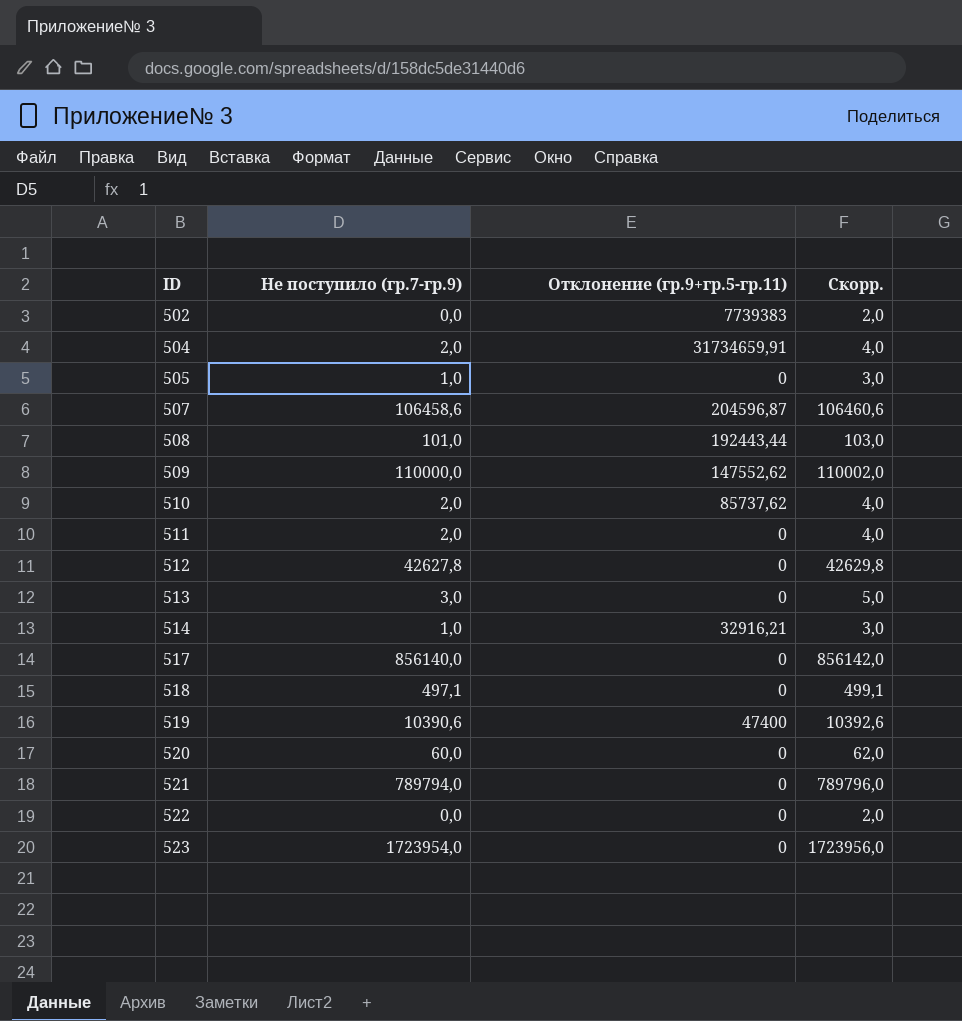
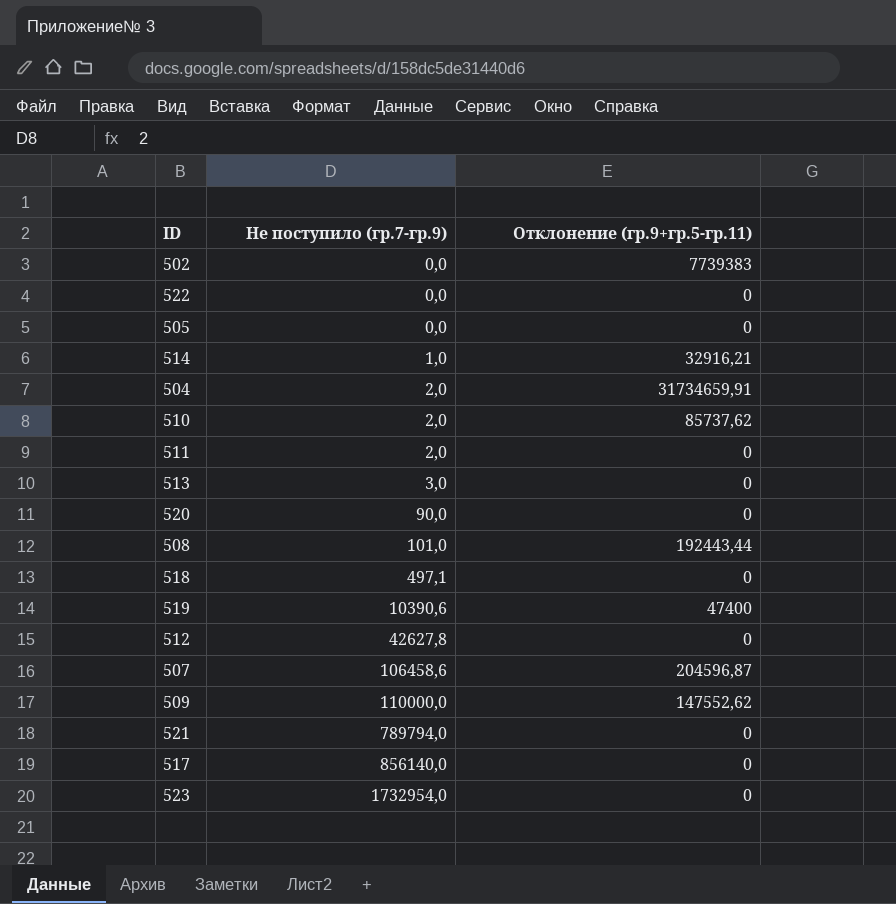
row order: ID ascending -> Не поступило (гр.7-гр.9) ascending
column Скорр. | formula: [Не поступило (гр.7-гр.9)] + 2 -> none
505 | Не поступило (гр.7-гр.9): 1,0 -> 0,0
520 | Не поступило (гр.7-гр.9): 60,0 -> 90,0
523 | Не поступило (гр.7-гр.9): 1723954,0 -> 1732954,0

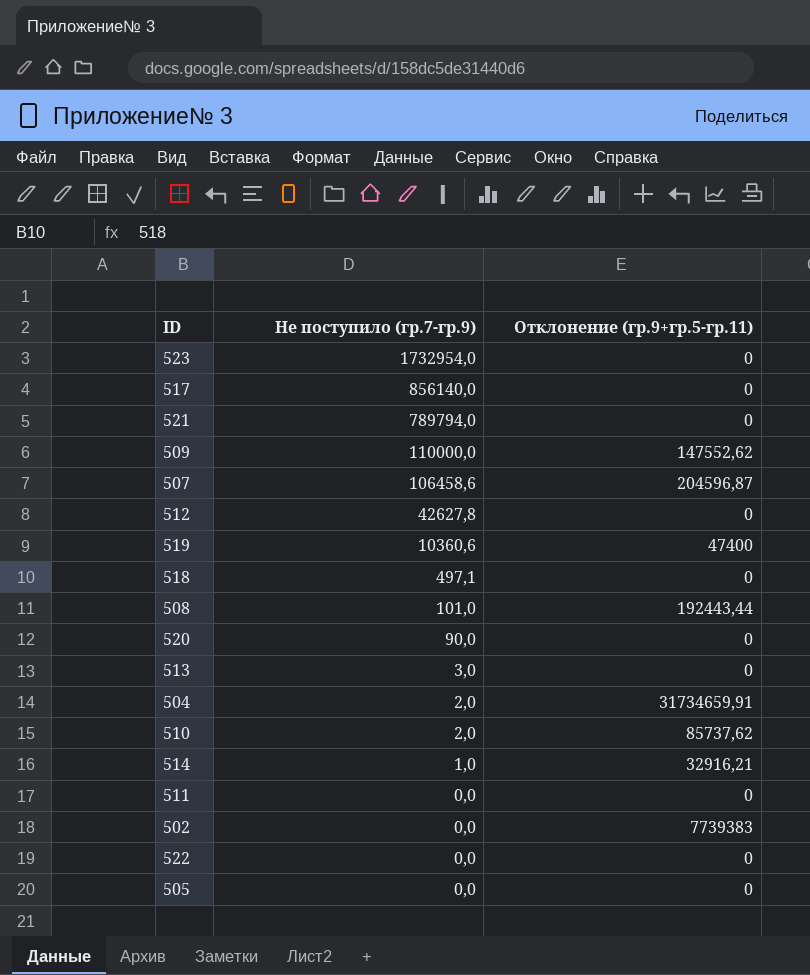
row order: Не поступило (гр.7-гр.9) ascending -> Не поступило (гр.7-гр.9) descending
519 | Не поступило (гр.7-гр.9): 10390,6 -> 10360,6
511 | Не поступило (гр.7-гр.9): 2,0 -> 0,0

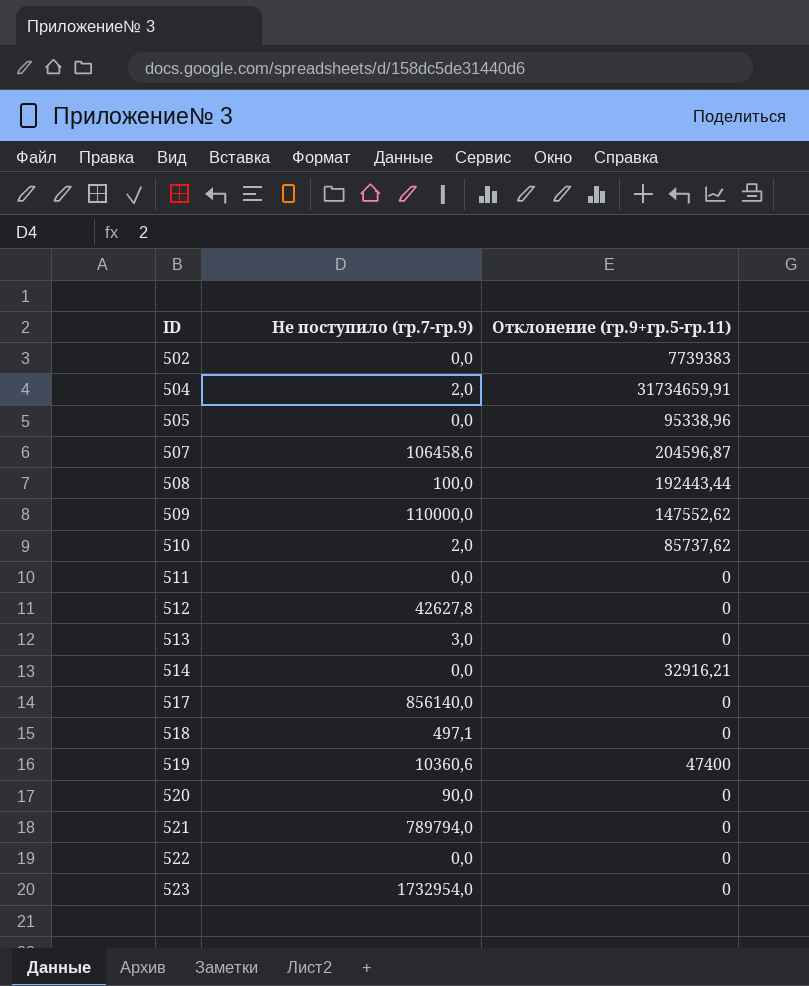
row order: Не поступило (гр.7-гр.9) descending -> ID ascending
505 | Отклонение (гр.9+гр.5-гр.11): 0 -> 95338,96
508 | Не поступило (гр.7-гр.9): 101,0 -> 100,0
514 | Не поступило (гр.7-гр.9): 1,0 -> 0,0

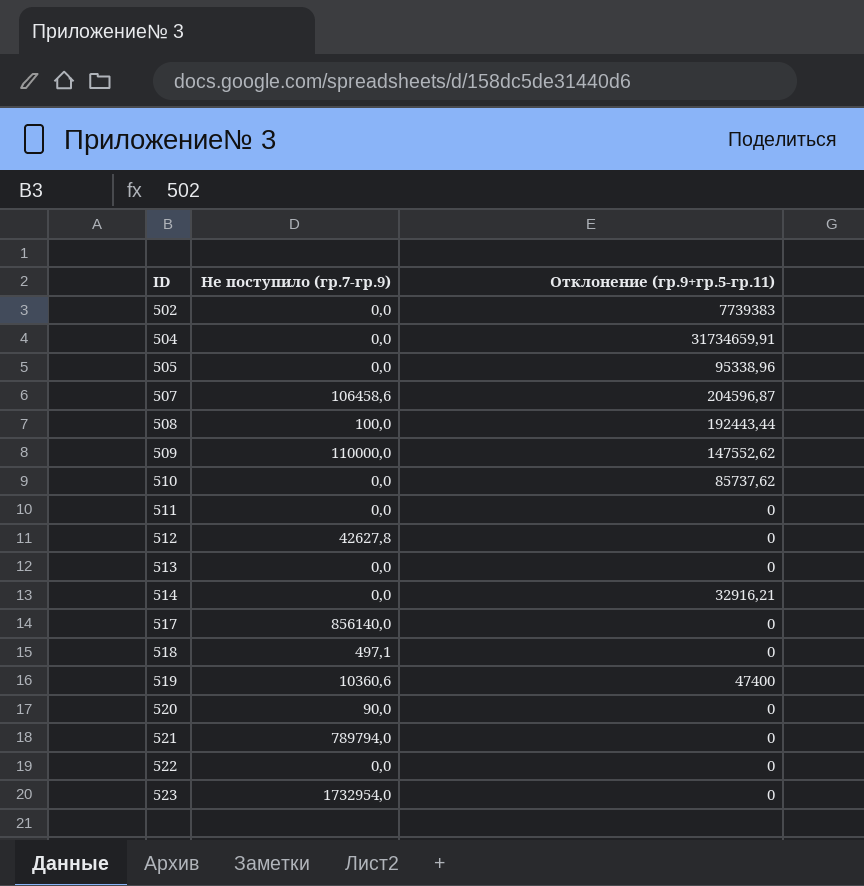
504 | Не поступило (гр.7-гр.9): 2,0 -> 0,0
510 | Не поступило (гр.7-гр.9): 2,0 -> 0,0
513 | Не поступило (гр.7-гр.9): 3,0 -> 0,0

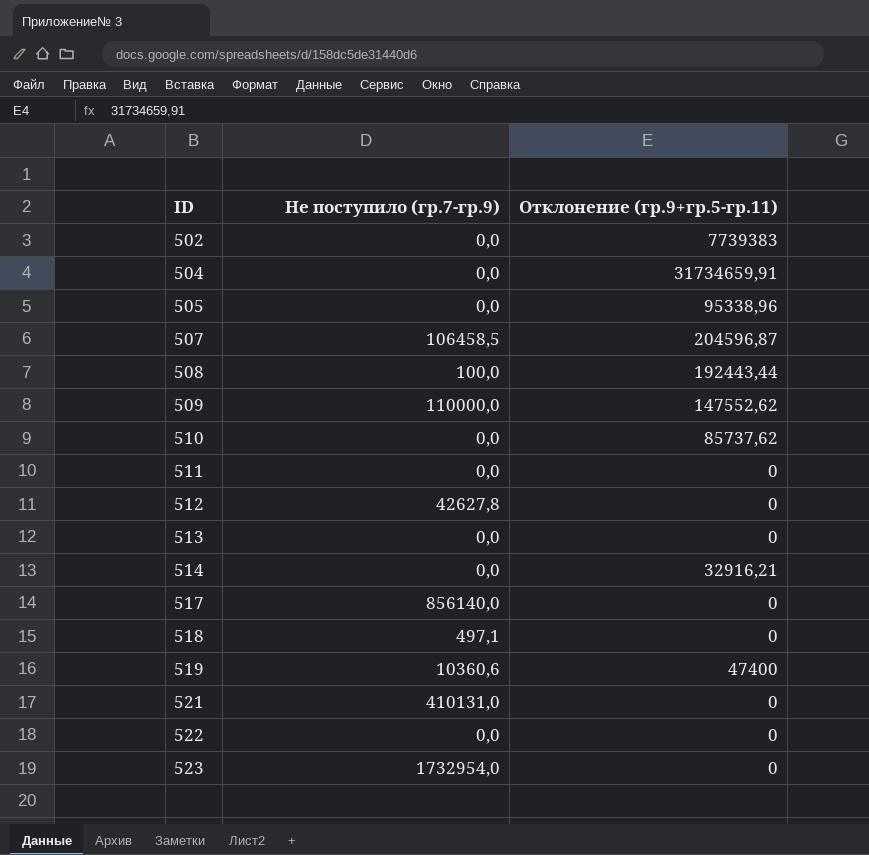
row 520: 90,0 | 0 -> none
507 | Не поступило (гр.7-гр.9): 106458,6 -> 106458,5
521 | Не поступило (гр.7-гр.9): 789794,0 -> 410131,0

